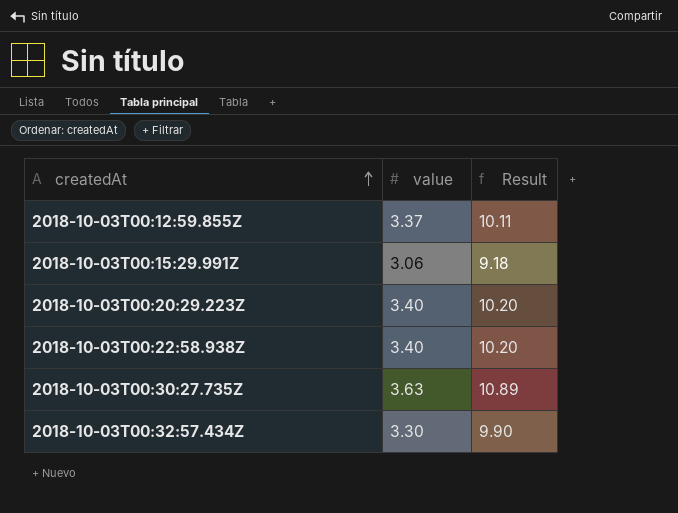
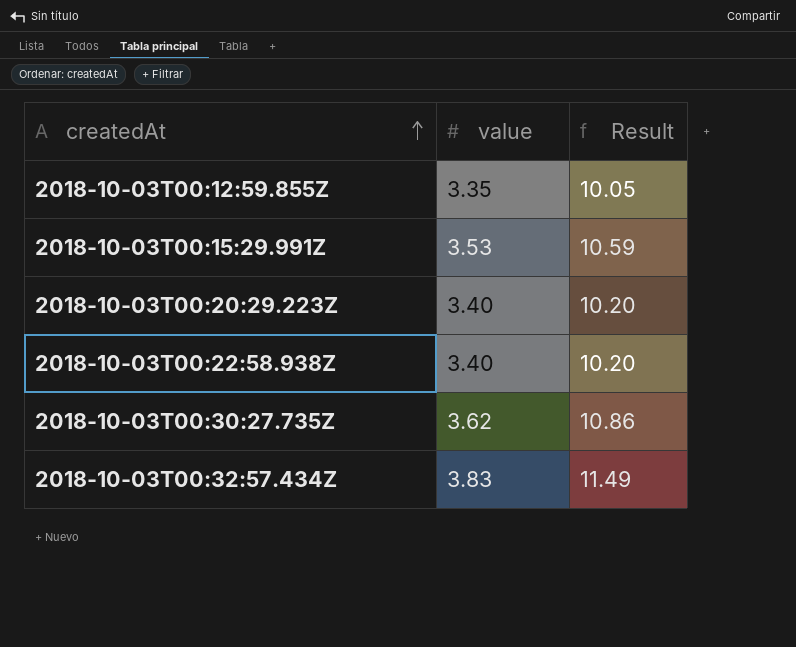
2018-10-03T00:12:59.855Z | value: 3.37 -> 3.35
2018-10-03T00:12:59.855Z | Result: 10.11 -> 10.05
2018-10-03T00:15:29.991Z | value: 3.06 -> 3.53
2018-10-03T00:15:29.991Z | Result: 9.18 -> 10.59
2018-10-03T00:30:27.735Z | value: 3.63 -> 3.62
2018-10-03T00:30:27.735Z | Result: 10.89 -> 10.86
2018-10-03T00:32:57.434Z | value: 3.30 -> 3.83
2018-10-03T00:32:57.434Z | Result: 9.90 -> 11.49

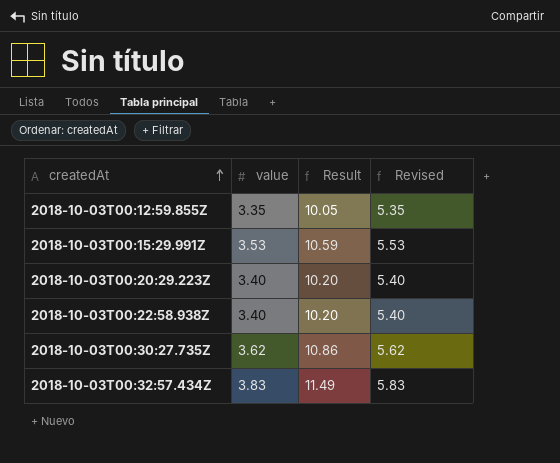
column Revised | formula: none -> [value] + 2

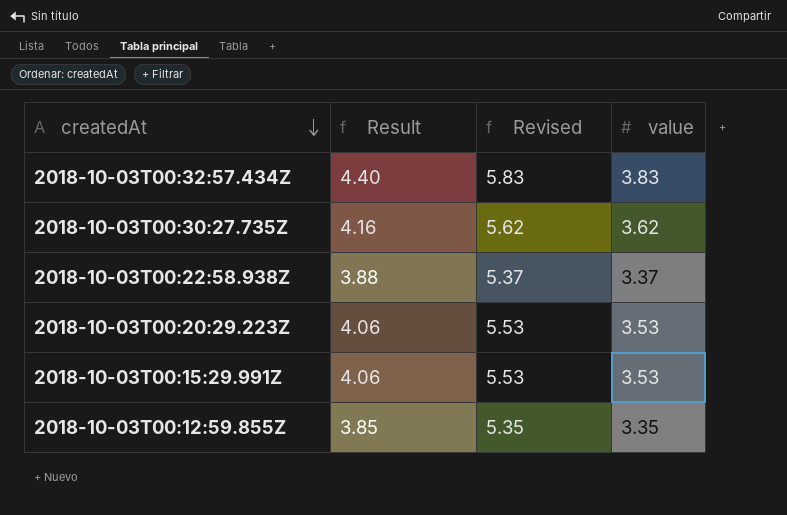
row order: createdAt ascending -> createdAt descending
column Result | formula: [value] * 3 -> [value] * 1.15
column value | position: 2 -> 4
2018-10-03T00:22:58.938Z | Revised: 5.40 -> 5.37
2018-10-03T00:22:58.938Z | value: 3.40 -> 3.37
2018-10-03T00:20:29.223Z | Revised: 5.40 -> 5.53
2018-10-03T00:20:29.223Z | value: 3.40 -> 3.53

